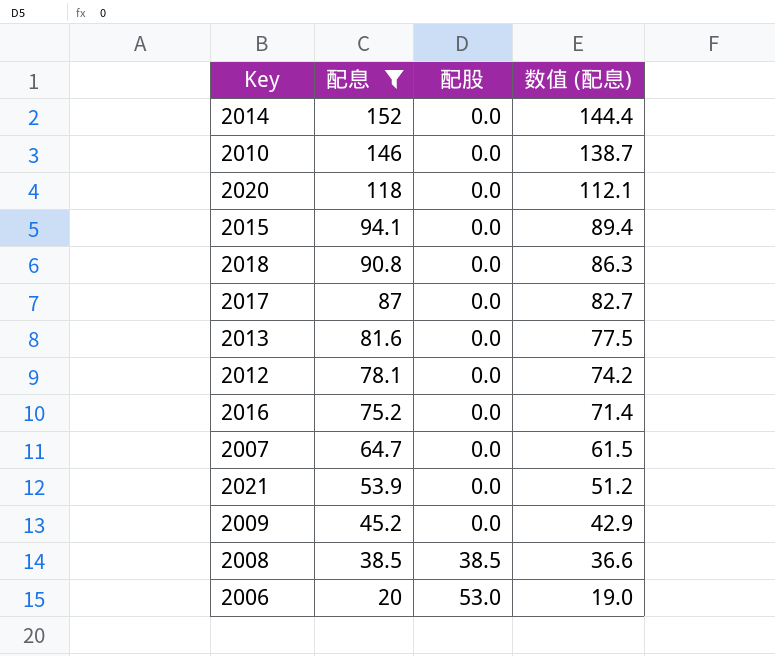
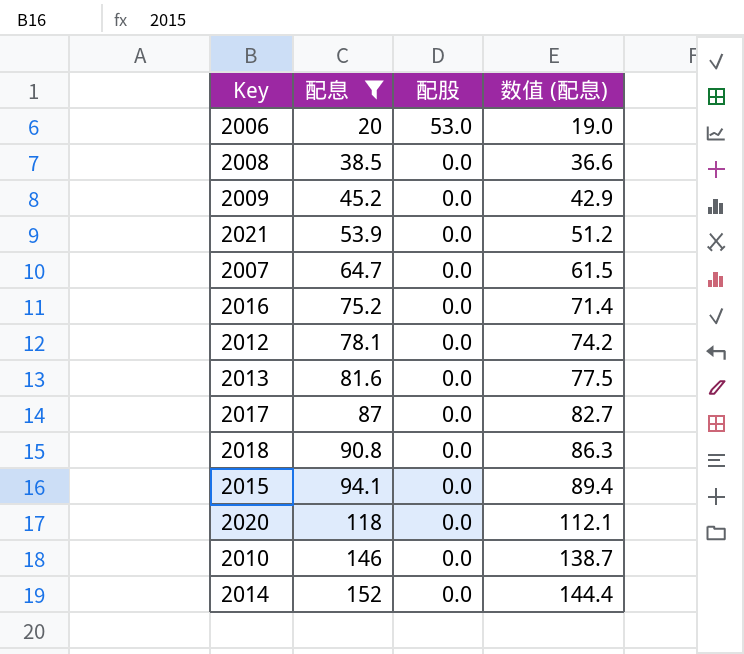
row order: 配息 descending -> 配息 ascending
2008 | 配股: 38.5 -> 0.0

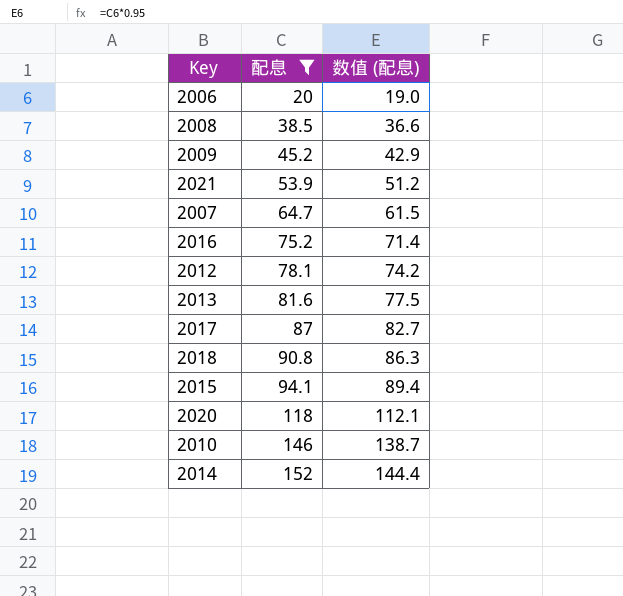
column 配股 | position: 3 -> none

